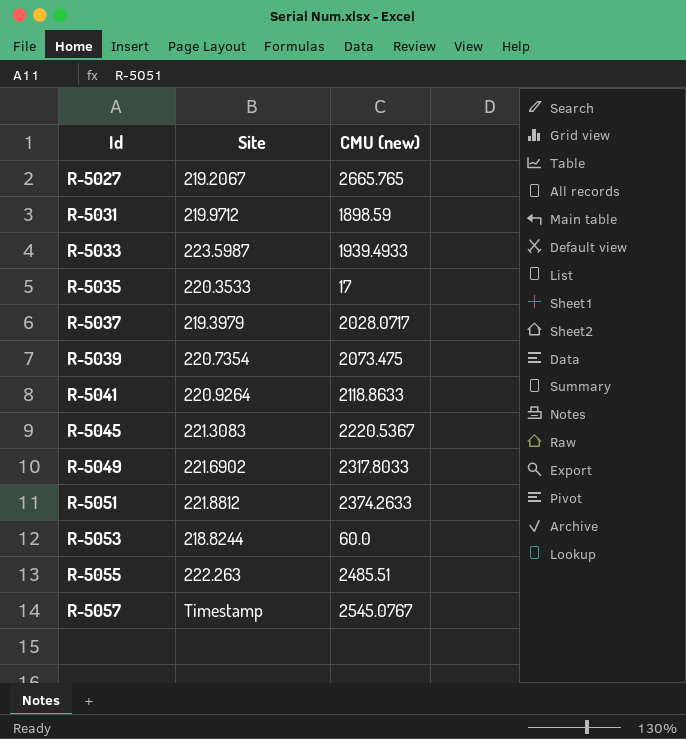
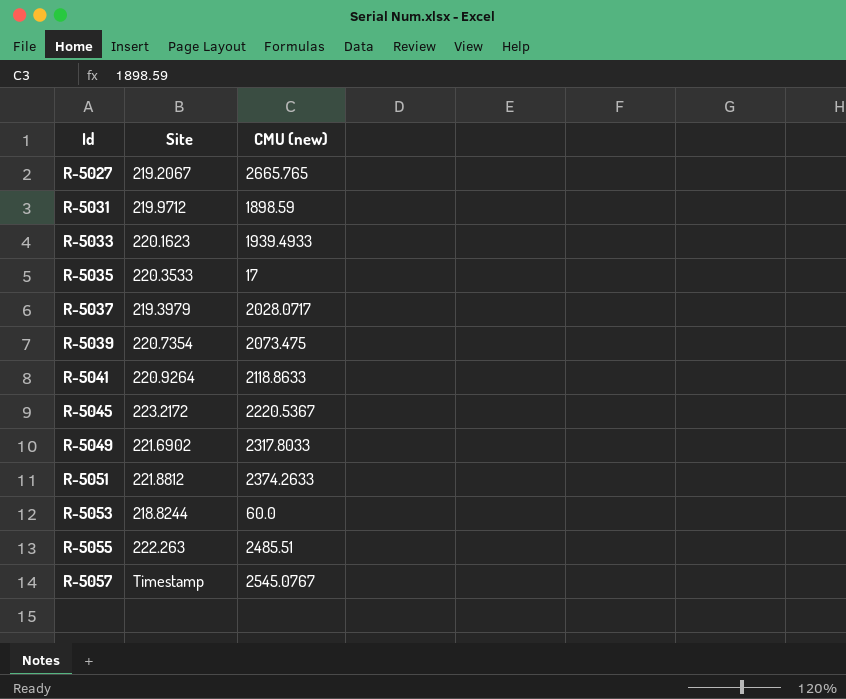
R-5033 | Site: 223.5987 -> 220.1623
R-5045 | Site: 221.3083 -> 223.2172

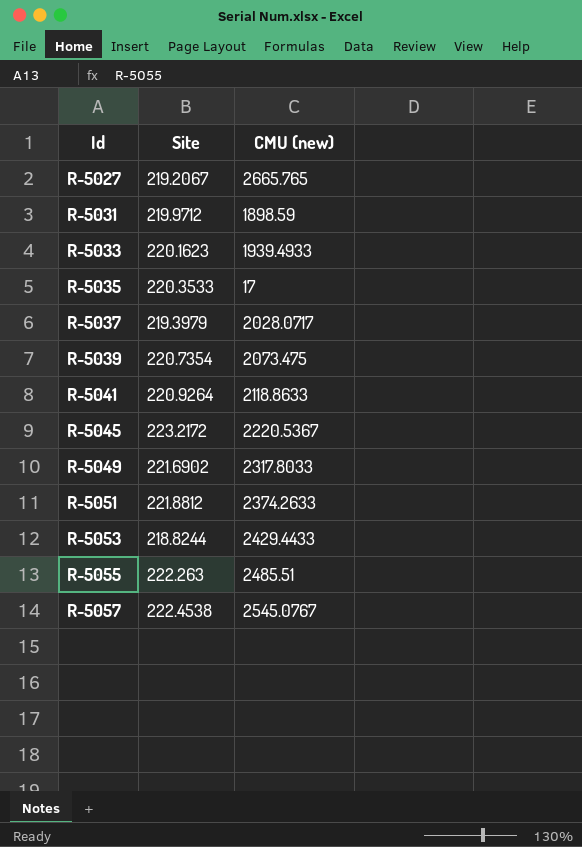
R-5053 | CMU (new): 60.0 -> 2429.4433
R-5057 | Site: Timestamp -> 222.4538

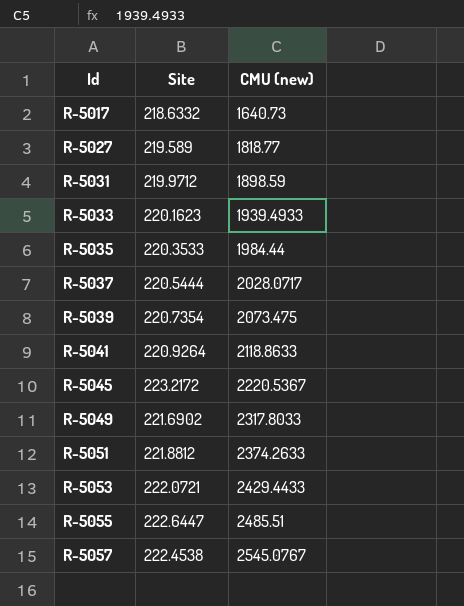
row R-5017: none -> 218.6332 | 1640.73
R-5027 | Site: 219.2067 -> 219.589
R-5027 | CMU (new): 2665.765 -> 1818.77
R-5035 | CMU (new): 17 -> 1984.44
R-5037 | Site: 219.3979 -> 220.5444
R-5053 | Site: 218.8244 -> 222.0721
R-5055 | Site: 222.263 -> 222.6447

